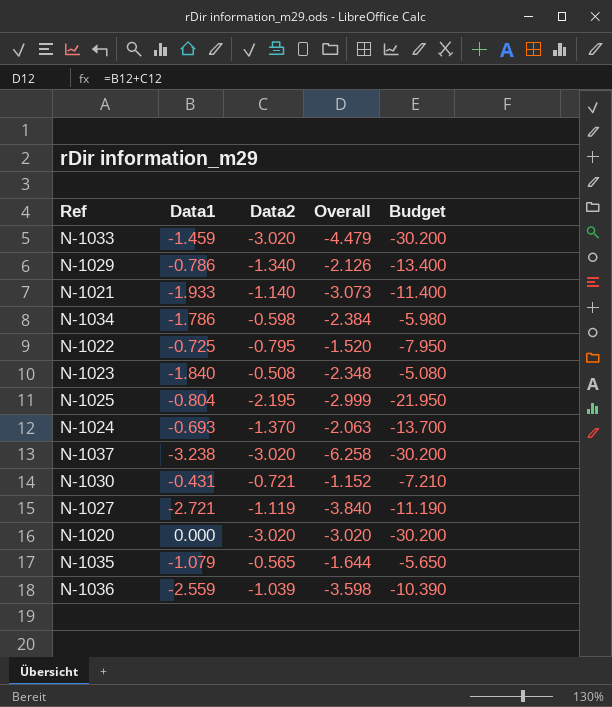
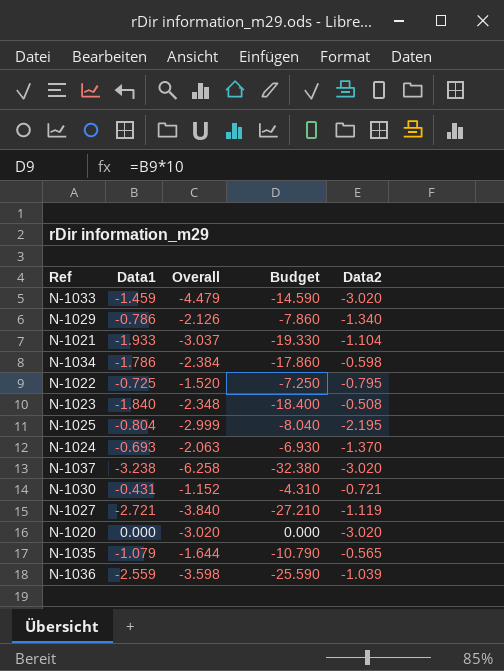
column Budget | formula: [Data2] * 10 -> [Data1] * 10
column Data2 | position: 3 -> 5
N-1021 | Overall: -3.073 -> -3.037
N-1021 | Data2: -1.140 -> -1.104

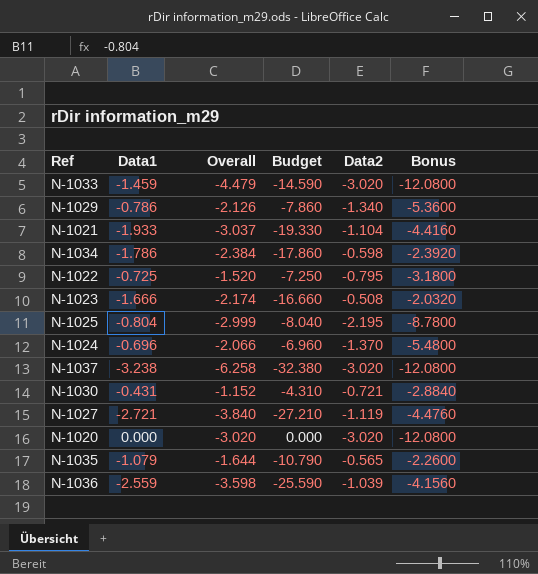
column Bonus | formula: none -> [Data2] * 4
N-1023 | Data1: -1.840 -> -1.666
N-1023 | Overall: -2.348 -> -2.174
N-1023 | Budget: -18.400 -> -16.660
N-1024 | Data1: -0.693 -> -0.696
N-1024 | Overall: -2.063 -> -2.066
N-1024 | Budget: -6.930 -> -6.960

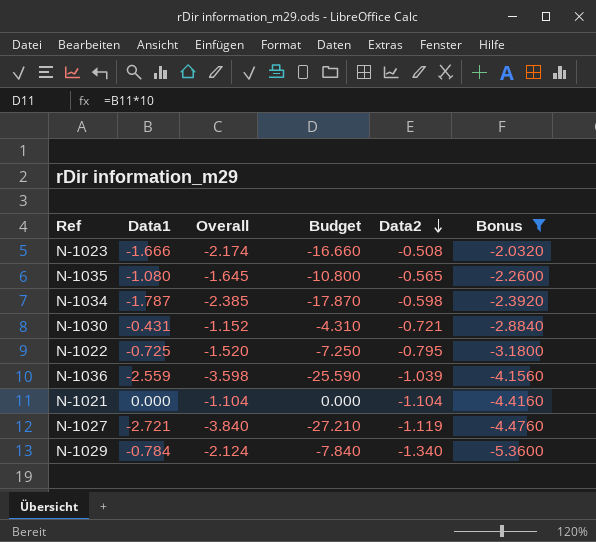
filter: none -> Bonus >= -5.3600
row order: none -> Data2 descending
N-1035 | Data1: -1.079 -> -1.080
N-1035 | Overall: -1.644 -> -1.645
N-1035 | Budget: -10.790 -> -10.800
N-1034 | Data1: -1.786 -> -1.787
N-1034 | Overall: -2.384 -> -2.385
N-1034 | Budget: -17.860 -> -17.870
N-1021 | Data1: -1.933 -> 0.000
N-1021 | Overall: -3.037 -> -1.104
N-1021 | Budget: -19.330 -> 0.000
N-1029 | Data1: -0.786 -> -0.784
N-1029 | Overall: -2.126 -> -2.124
N-1029 | Budget: -7.860 -> -7.840

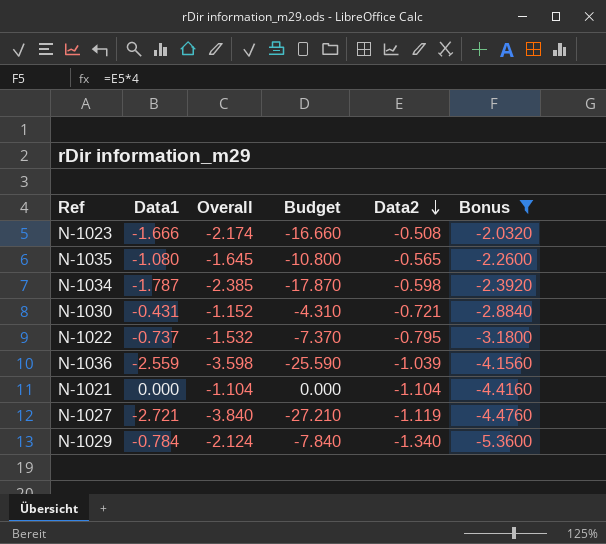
N-1022 | Data1: -0.725 -> -0.737
N-1022 | Overall: -1.520 -> -1.532
N-1022 | Budget: -7.250 -> -7.370

